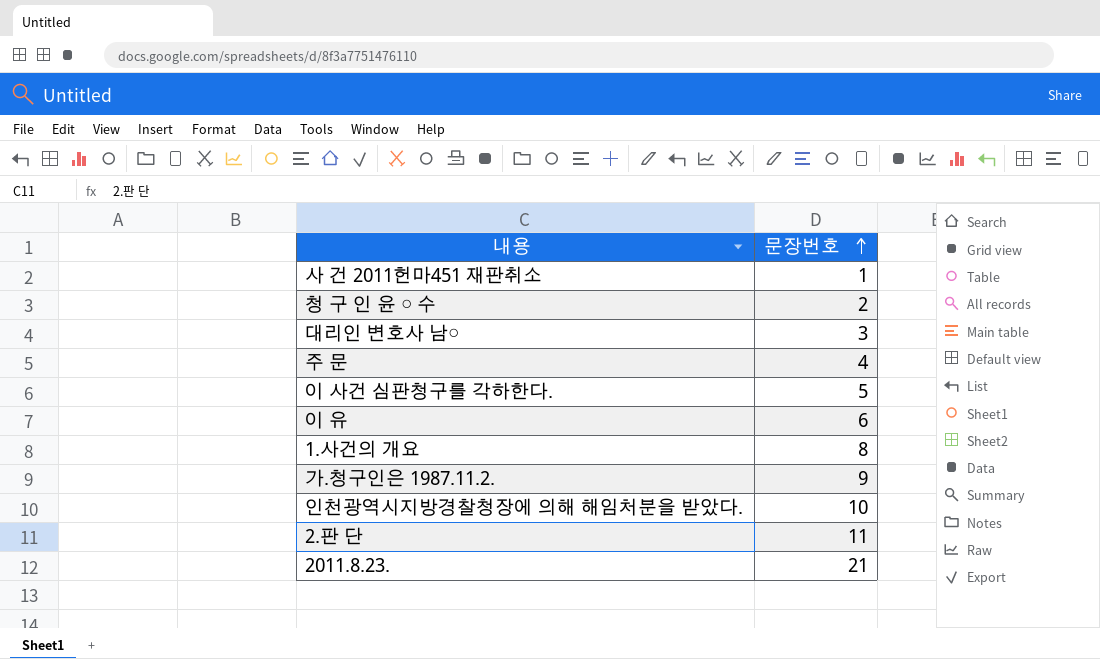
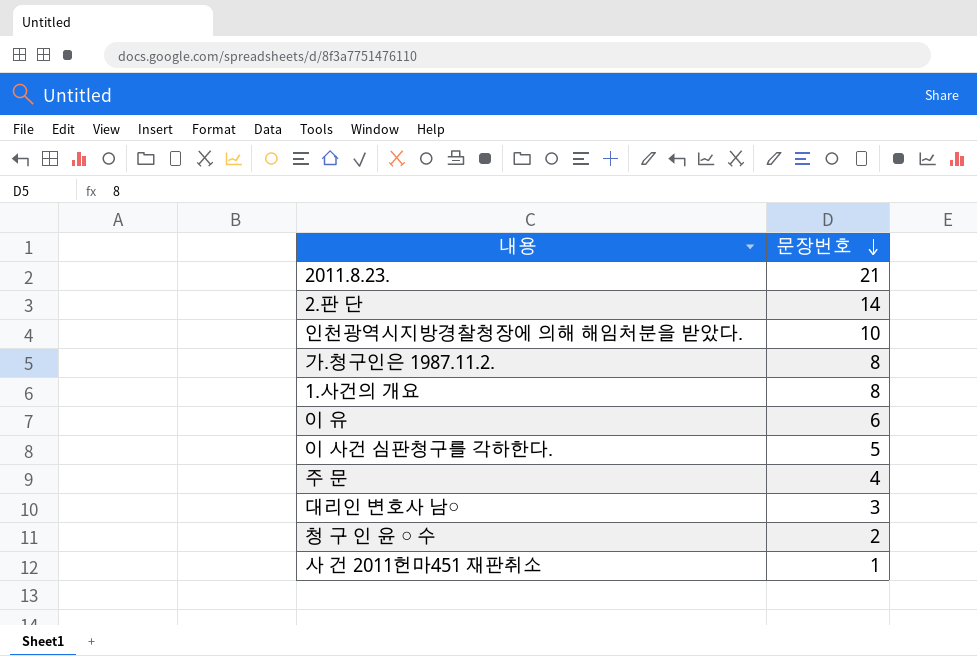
row order: 문장번호 ascending -> 문장번호 descending
2.판 단 | 문장번호: 11 -> 14
가.청구인은 1987.11.2. | 문장번호: 9 -> 8

